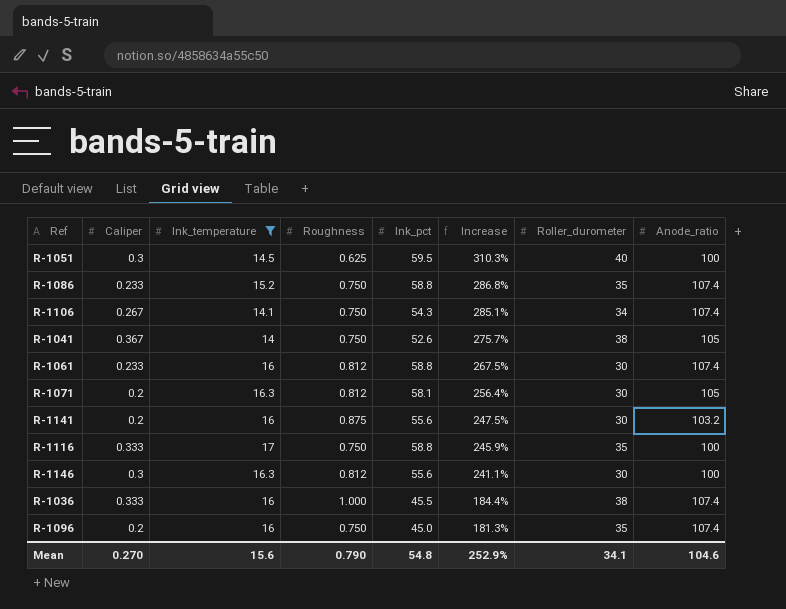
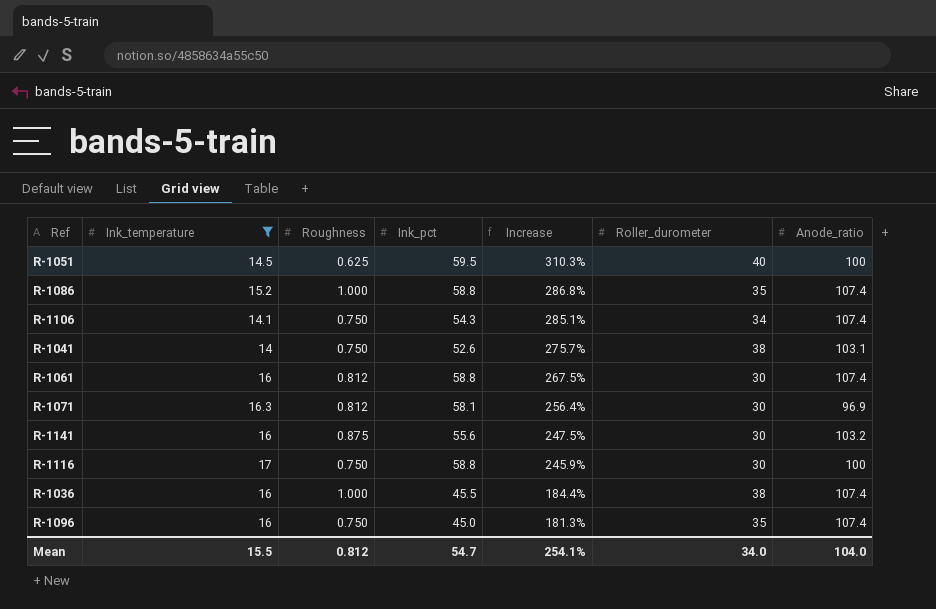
column Caliper | position: 2 -> none
row R-1146: 0.3 | 16.3 | 0.812 | 55.6 | 241.1% | 30 | 100 -> none
R-1086 | Roughness: 0.750 -> 1.000
R-1041 | Anode_ratio: 105 -> 103.1
R-1071 | Anode_ratio: 105 -> 96.9
R-1116 | Roller_durometer: 35 -> 30
Mean | Ink_temperature: 15.6 -> 15.5
Mean | Roughness: 0.790 -> 0.812
Mean | Ink_pct: 54.8 -> 54.7
Mean | Increase: 252.9% -> 254.1%
Mean | Roller_durometer: 34.1 -> 34.0
Mean | Anode_ratio: 104.6 -> 104.0

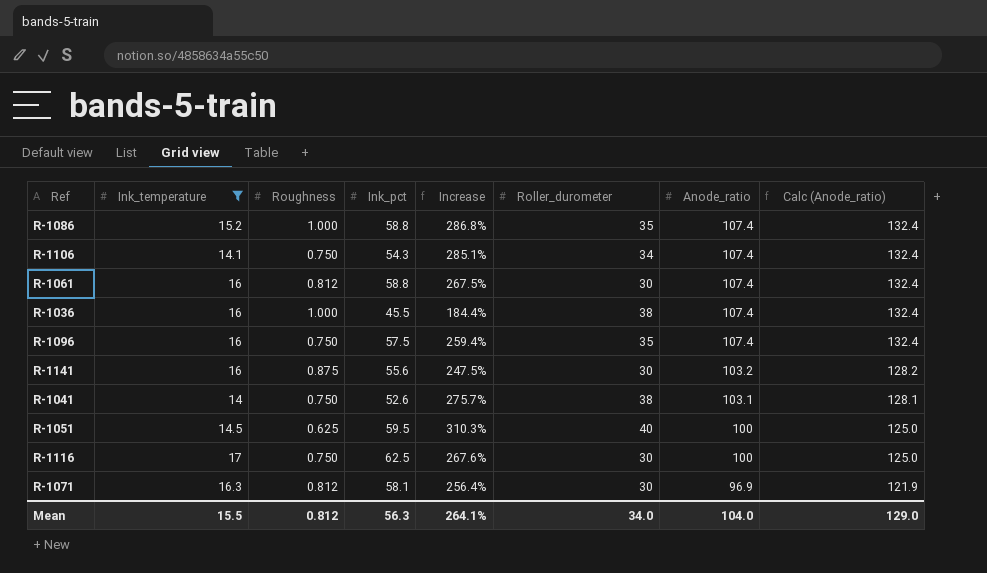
row order: Increase descending -> Anode_ratio descending
column Calc (Anode_ratio) | formula: none -> [Anode_ratio] + 25
R-1096 | Ink_pct: 45.0 -> 57.5
R-1096 | Increase: 181.3% -> 259.4%
R-1116 | Ink_pct: 58.8 -> 62.5
R-1116 | Increase: 245.9% -> 267.6%
Mean | Ink_pct: 54.7 -> 56.3
Mean | Increase: 254.1% -> 264.1%

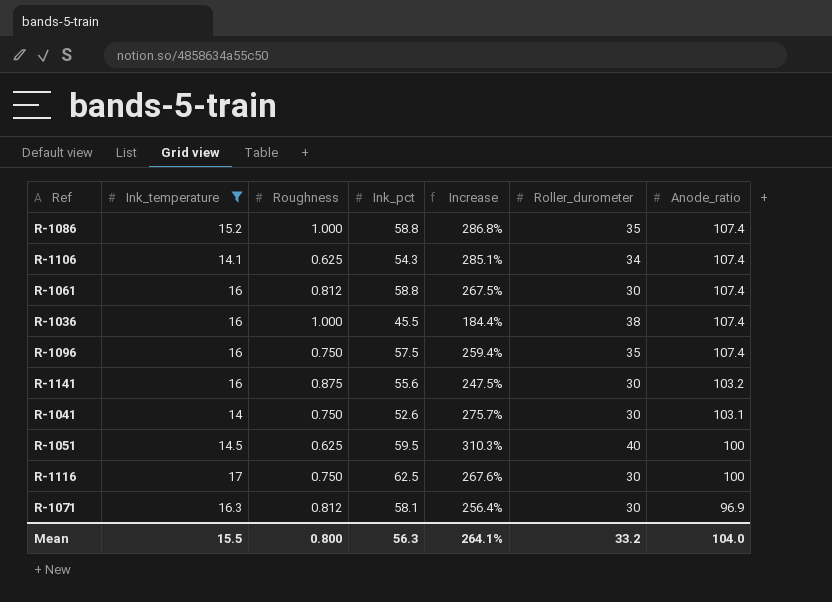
column Calc (Anode_ratio) | formula: [Anode_ratio] + 25 -> none
R-1106 | Roughness: 0.750 -> 0.625
R-1041 | Roller_durometer: 38 -> 30
Mean | Roughness: 0.812 -> 0.800
Mean | Roller_durometer: 34.0 -> 33.2

